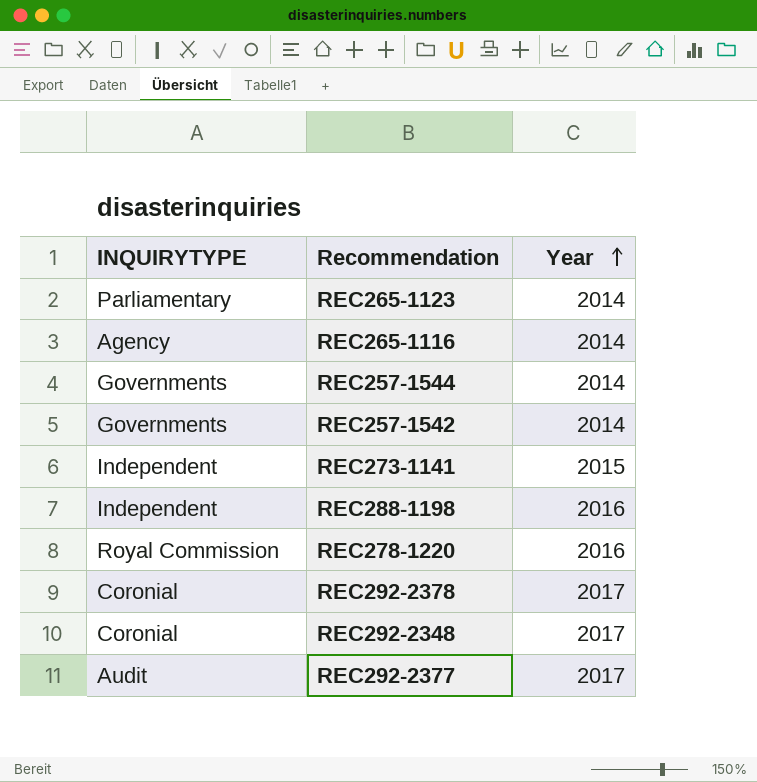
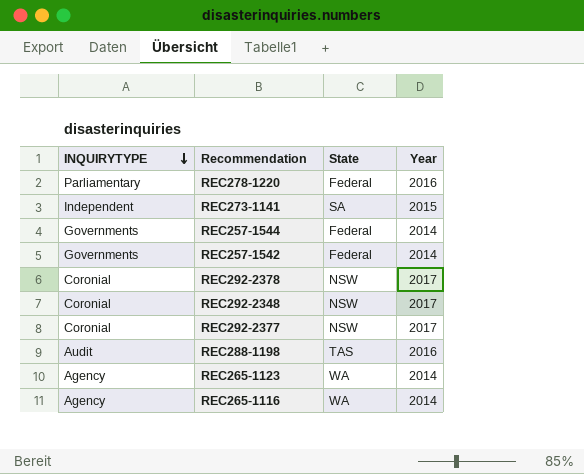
row order: Year ascending -> INQUIRYTYPE descending
column State | position: none -> 3
REC278-1220 | INQUIRYTYPE: Royal Commission -> Parliamentary
REC292-2377 | INQUIRYTYPE: Audit -> Coronial
REC288-1198 | INQUIRYTYPE: Independent -> Audit
REC265-1123 | INQUIRYTYPE: Parliamentary -> Agency

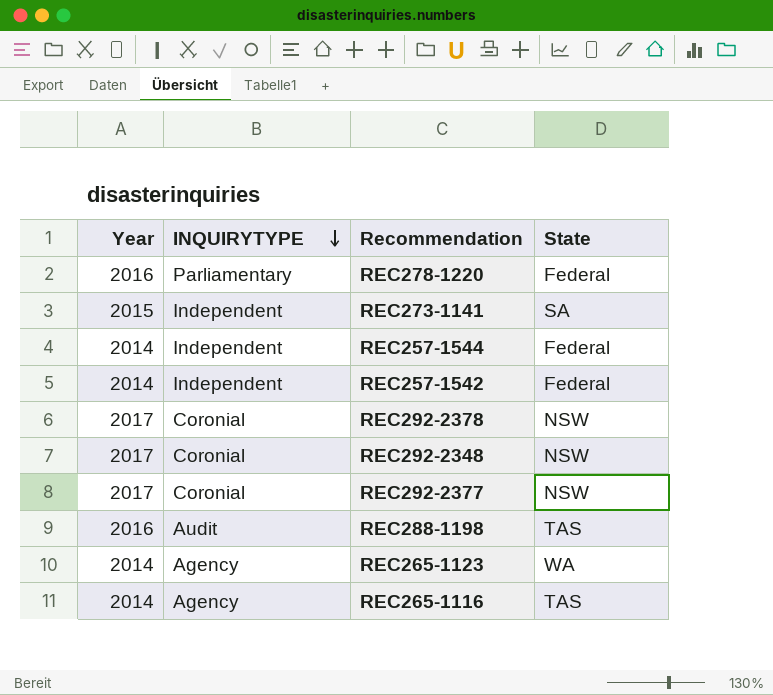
column Year | position: 4 -> 1
REC257-1544 | INQUIRYTYPE: Governments -> Independent
REC257-1542 | INQUIRYTYPE: Governments -> Independent
REC265-1116 | State: WA -> TAS

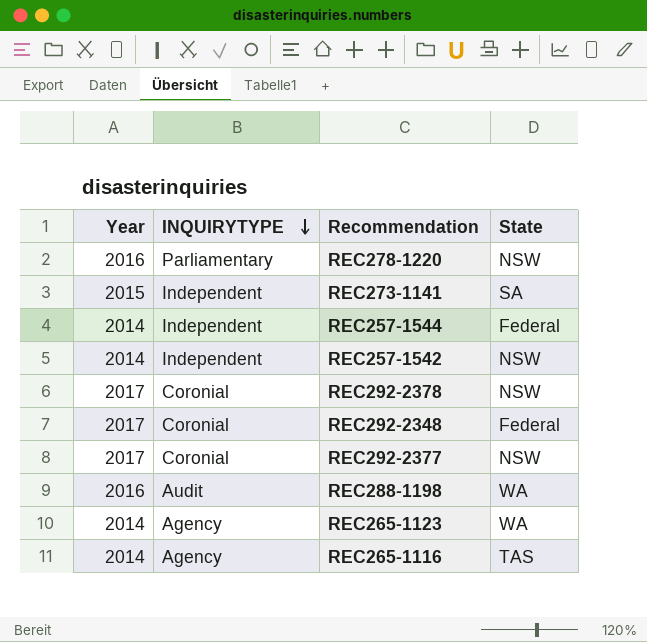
REC278-1220 | State: Federal -> NSW
REC257-1542 | State: Federal -> NSW
REC292-2348 | State: NSW -> Federal
REC288-1198 | State: TAS -> WA

